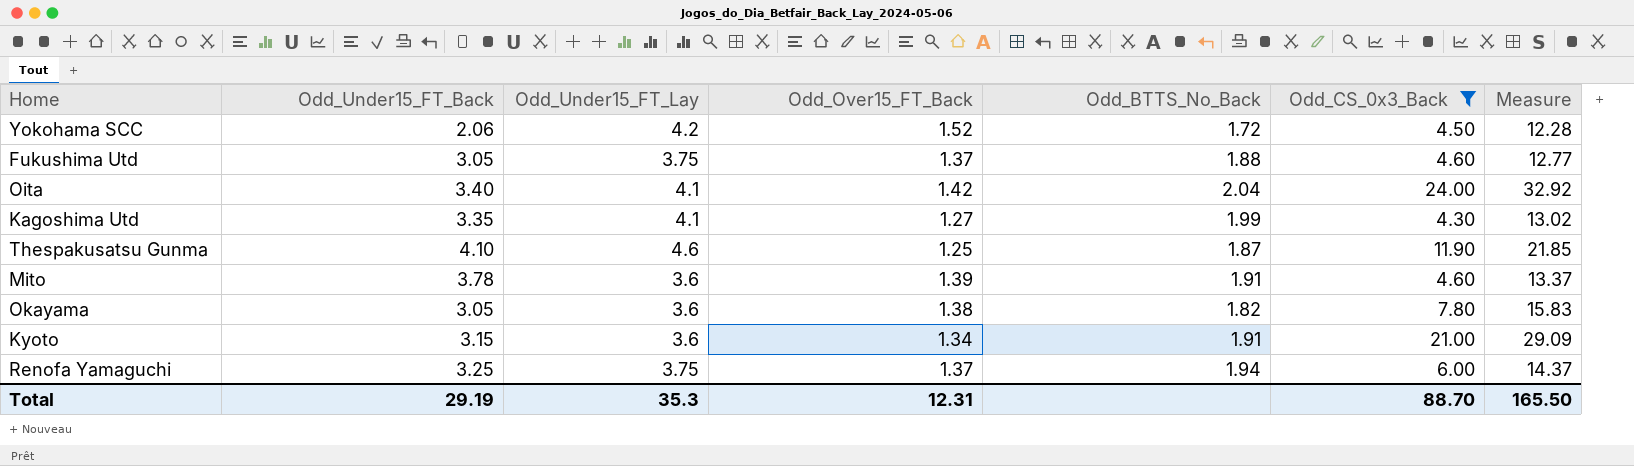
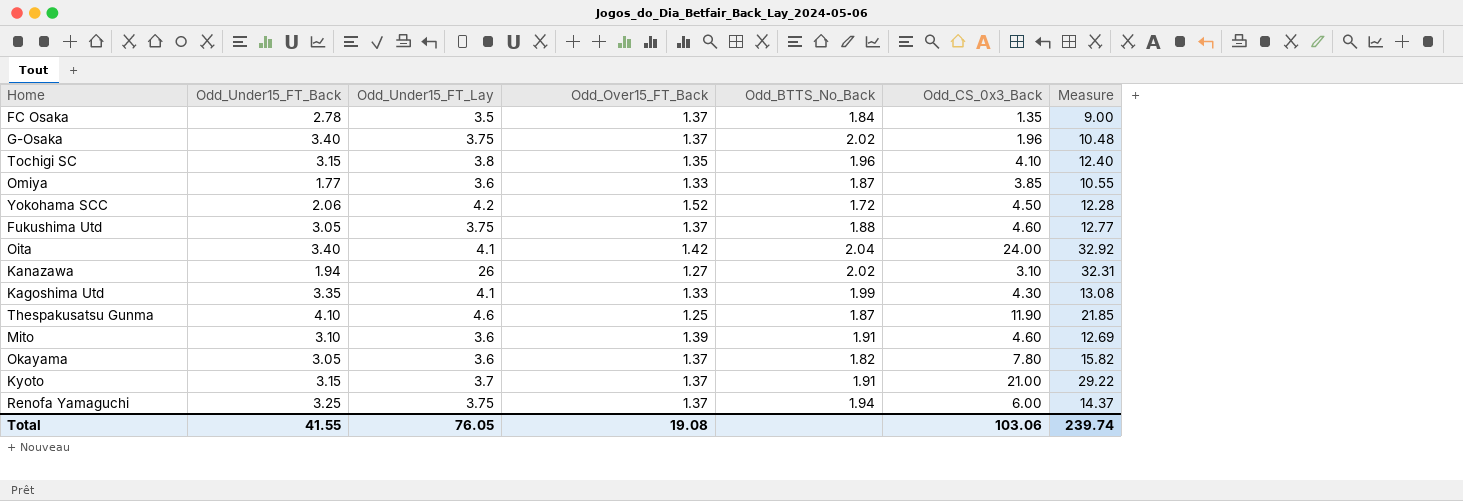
filter: Odd_CS_0x3_Back >= 4.30 -> none
Kagoshima Utd | Odd_Over15_FT_Back: 1.27 -> 1.33
Kagoshima Utd | Measure: 13.02 -> 13.08
Mito | Odd_Under15_FT_Back: 3.78 -> 3.10
Mito | Measure: 13.37 -> 12.69
Okayama | Odd_Over15_FT_Back: 1.38 -> 1.37
Okayama | Measure: 15.83 -> 15.82
Kyoto | Odd_Under15_FT_Lay: 3.6 -> 3.7
Kyoto | Odd_Over15_FT_Back: 1.34 -> 1.37
Kyoto | Measure: 29.09 -> 29.22
Total | Odd_Under15_FT_Back: 29.19 -> 41.55
Total | Odd_Under15_FT_Lay: 35.3 -> 76.05
Total | Odd_Over15_FT_Back: 12.31 -> 19.08
Total | Odd_CS_0x3_Back: 88.70 -> 103.06
Total | Measure: 165.50 -> 239.74

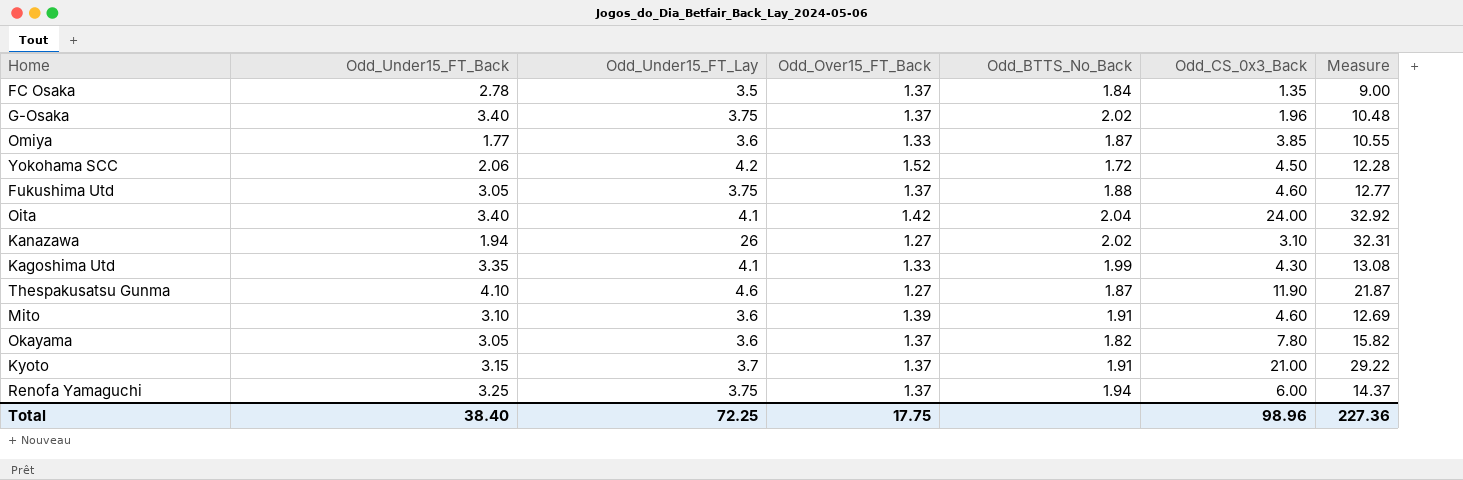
row Tochigi SC: 3.15 | 3.8 | 1.35 | 1.96 | 4.10 | 12.40 -> none
Thespakusatsu Gunma | Odd_Over15_FT_Back: 1.25 -> 1.27
Thespakusatsu Gunma | Measure: 21.85 -> 21.87
Total | Odd_Under15_FT_Back: 41.55 -> 38.40
Total | Odd_Under15_FT_Lay: 76.05 -> 72.25
Total | Odd_Over15_FT_Back: 19.08 -> 17.75
Total | Odd_CS_0x3_Back: 103.06 -> 98.96
Total | Measure: 239.74 -> 227.36

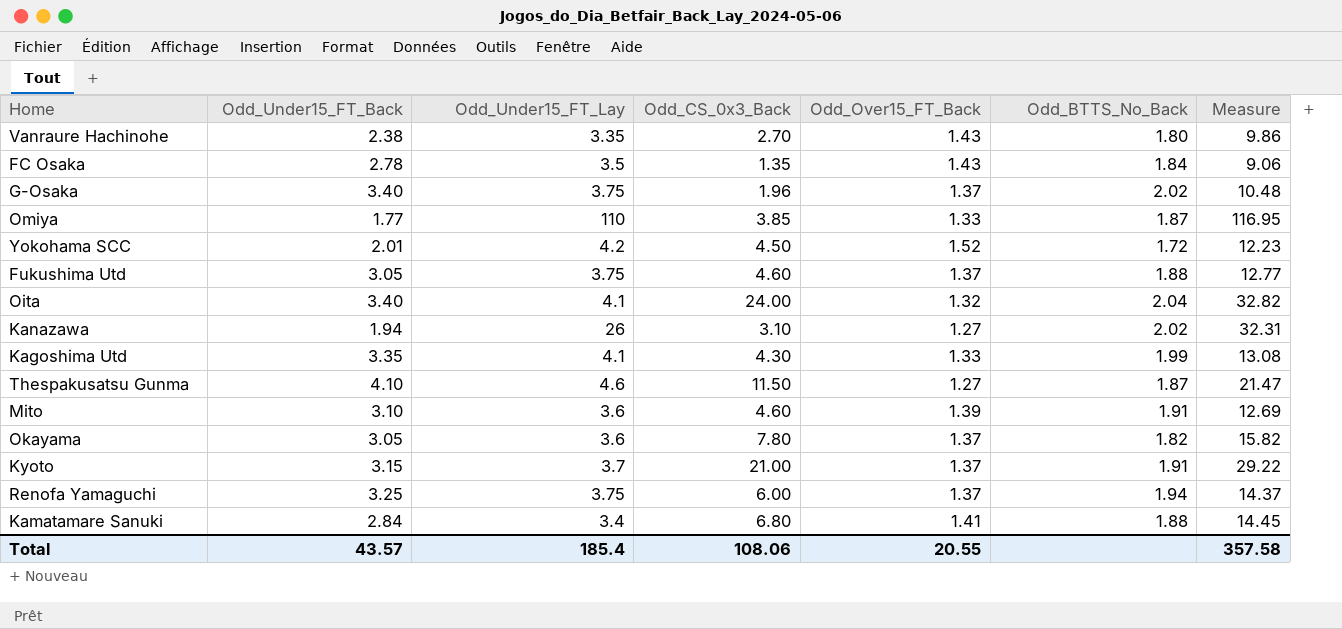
column Odd_CS_0x3_Back | position: 6 -> 4
row Vanraure Hachinohe: none -> 2.38 | 3.35 | 2.70 | 1.43 | 1.80 | 9.86
FC Osaka | Odd_Over15_FT_Back: 1.37 -> 1.43
FC Osaka | Measure: 9.00 -> 9.06
Omiya | Odd_Under15_FT_Lay: 3.6 -> 110
Omiya | Measure: 10.55 -> 116.95
Yokohama SCC | Odd_Under15_FT_Back: 2.06 -> 2.01
Yokohama SCC | Measure: 12.28 -> 12.23
Oita | Odd_Over15_FT_Back: 1.42 -> 1.32
Oita | Measure: 32.92 -> 32.82
Thespakusatsu Gunma | Odd_CS_0x3_Back: 11.90 -> 11.50
Thespakusatsu Gunma | Measure: 21.87 -> 21.47
row Kamatamare Sanuki: none -> 2.84 | 3.4 | 6.80 | 1.41 | 1.88 | 14.45
Total | Odd_Under15_FT_Back: 38.40 -> 43.57
Total | Odd_Under15_FT_Lay: 72.25 -> 185.4
Total | Odd_CS_0x3_Back: 98.96 -> 108.06
Total | Odd_Over15_FT_Back: 17.75 -> 20.55
Total | Measure: 227.36 -> 357.58

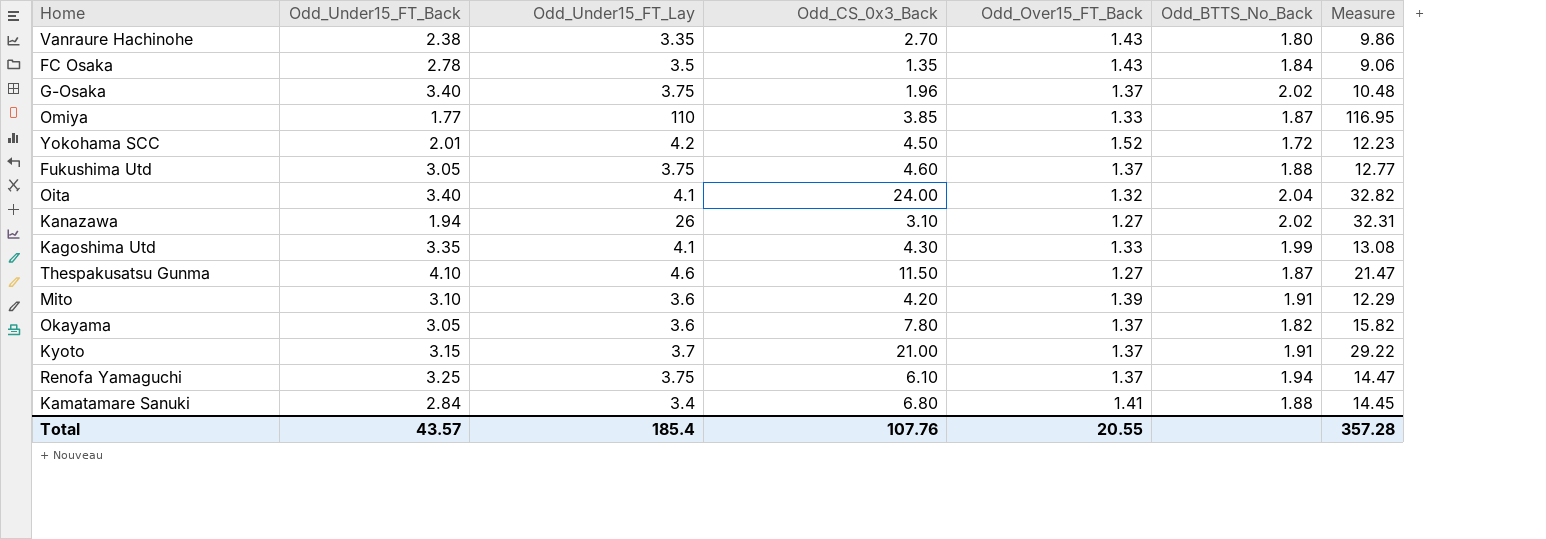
Mito | Odd_CS_0x3_Back: 4.60 -> 4.20
Mito | Measure: 12.69 -> 12.29
Renofa Yamaguchi | Odd_CS_0x3_Back: 6.00 -> 6.10
Renofa Yamaguchi | Measure: 14.37 -> 14.47
Total | Odd_CS_0x3_Back: 108.06 -> 107.76
Total | Measure: 357.58 -> 357.28

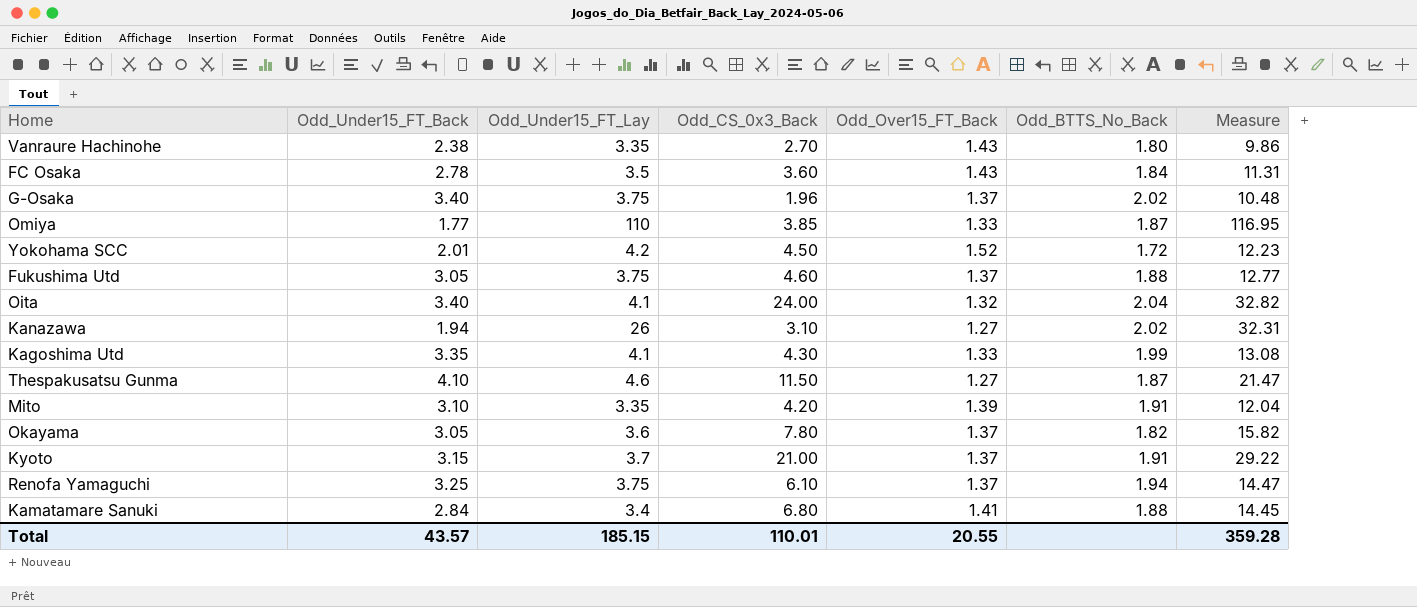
FC Osaka | Odd_CS_0x3_Back: 1.35 -> 3.60
FC Osaka | Measure: 9.06 -> 11.31
Mito | Odd_Under15_FT_Lay: 3.6 -> 3.35
Mito | Measure: 12.29 -> 12.04
Total | Odd_Under15_FT_Lay: 185.4 -> 185.15
Total | Odd_CS_0x3_Back: 107.76 -> 110.01
Total | Measure: 357.28 -> 359.28

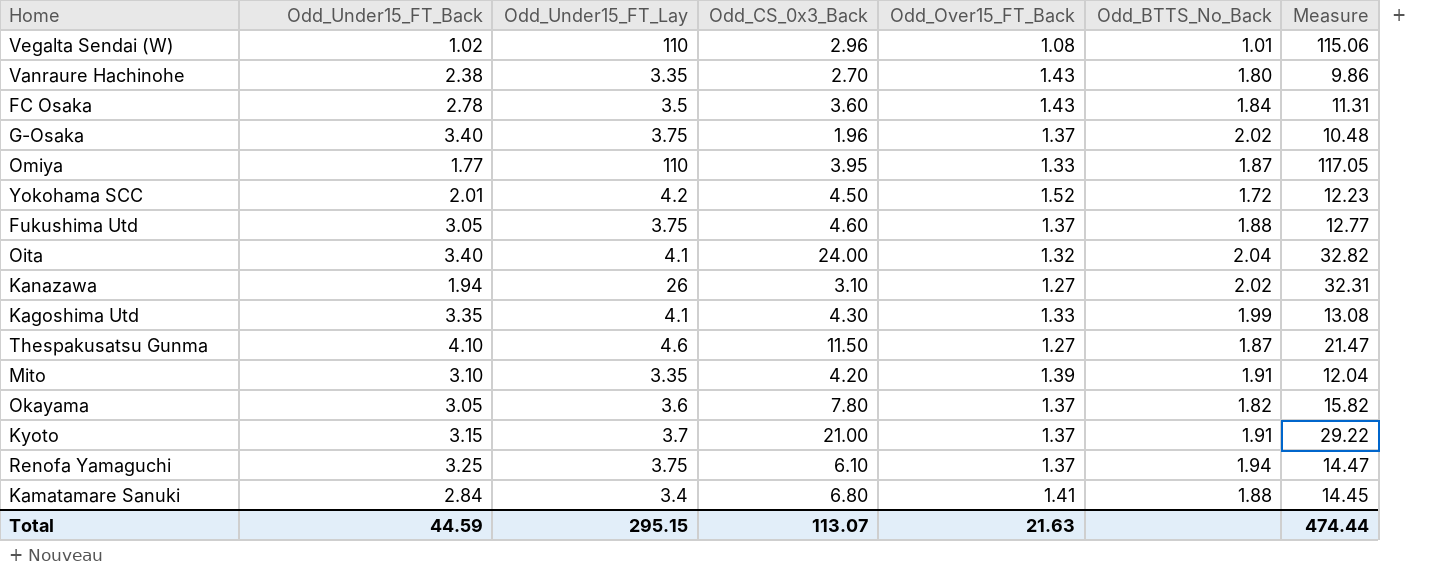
row Vegalta Sendai (W): none -> 1.02 | 110 | 2.96 | 1.08 | 1.01 | 115.06
Omiya | Odd_CS_0x3_Back: 3.85 -> 3.95
Omiya | Measure: 116.95 -> 117.05
Total | Odd_Under15_FT_Back: 43.57 -> 44.59
Total | Odd_Under15_FT_Lay: 185.15 -> 295.15
Total | Odd_CS_0x3_Back: 110.01 -> 113.07
Total | Odd_Over15_FT_Back: 20.55 -> 21.63
Total | Measure: 359.28 -> 474.44

